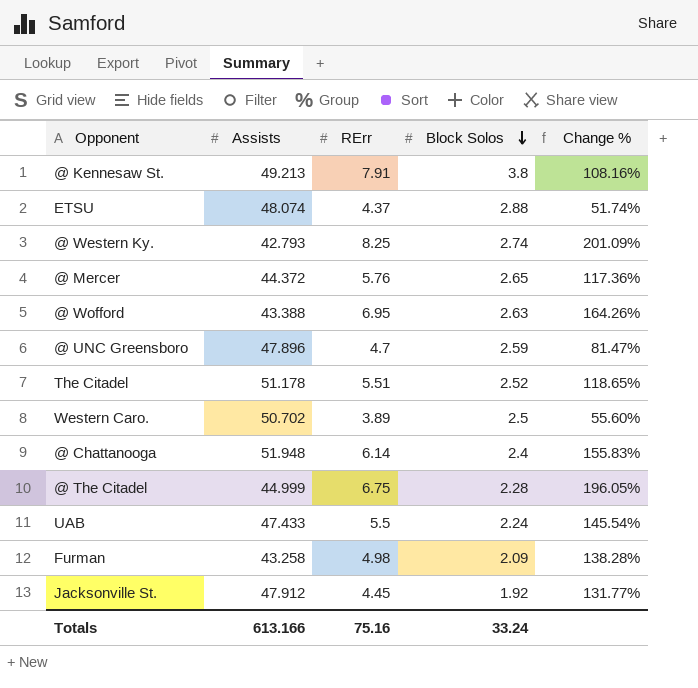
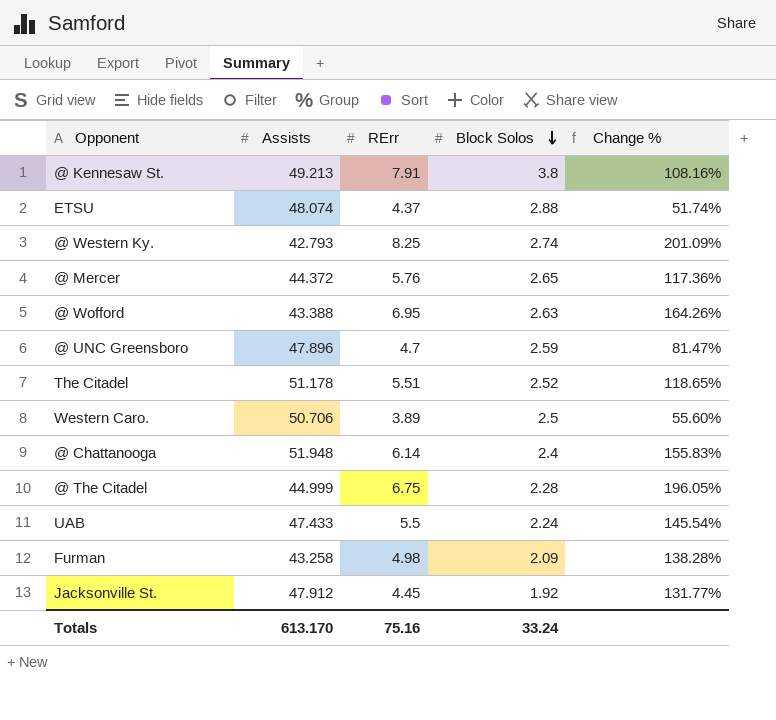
Western Caro. | Assists: 50.702 -> 50.706
Totals | Assists: 613.166 -> 613.170

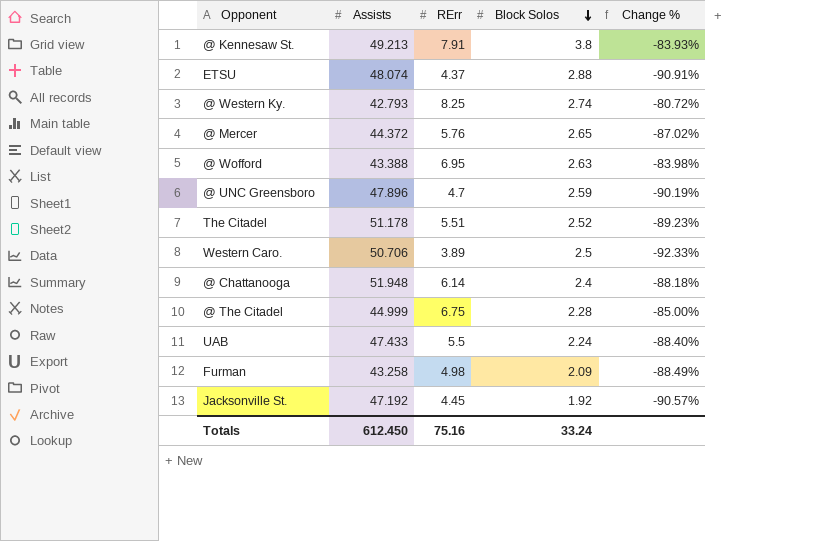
column Change % | formula: ([RErr] - [Block Solos]) / [Block Solos] -> ([RErr] - [Assists]) / [Assists]
Jacksonville St. | Assists: 47.912 -> 47.192
Totals | Assists: 613.170 -> 612.450

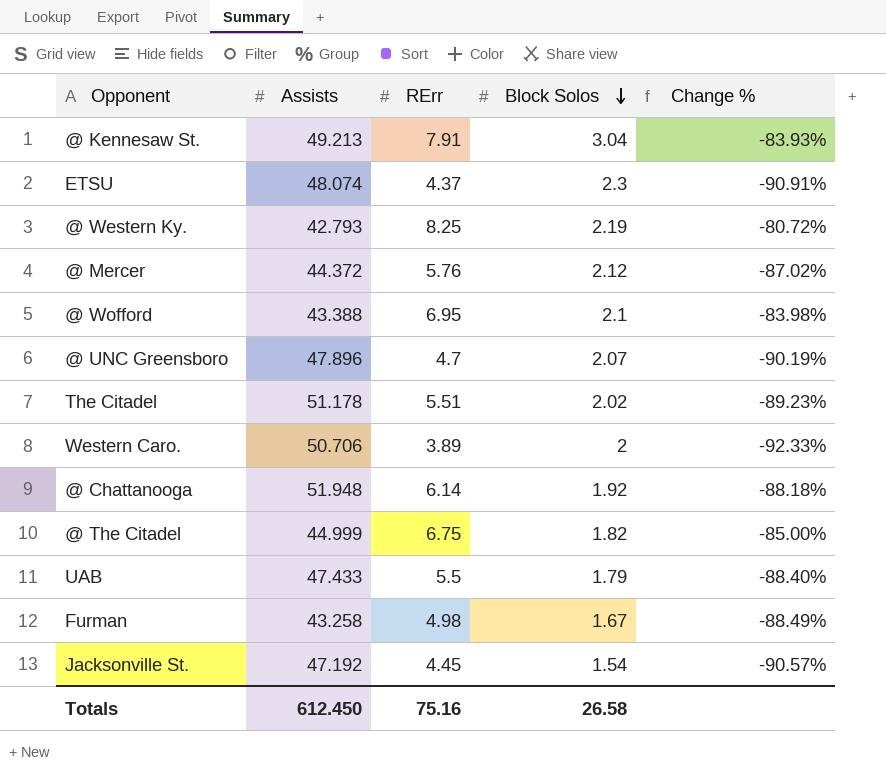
@ Kennesaw St. | Block Solos: 3.8 -> 3.04
ETSU | Block Solos: 2.88 -> 2.3
@ Western Ky. | Block Solos: 2.74 -> 2.19
@ Mercer | Block Solos: 2.65 -> 2.12
@ Wofford | Block Solos: 2.63 -> 2.1
@ UNC Greensboro | Block Solos: 2.59 -> 2.07
The Citadel | Block Solos: 2.52 -> 2.02
Western Caro. | Block Solos: 2.5 -> 2
@ Chattanooga | Block Solos: 2.4 -> 1.92
@ The Citadel | Block Solos: 2.28 -> 1.82
UAB | Block Solos: 2.24 -> 1.79
Furman | Block Solos: 2.09 -> 1.67
Jacksonville St. | Block Solos: 1.92 -> 1.54
Totals | Block Solos: 33.24 -> 26.58

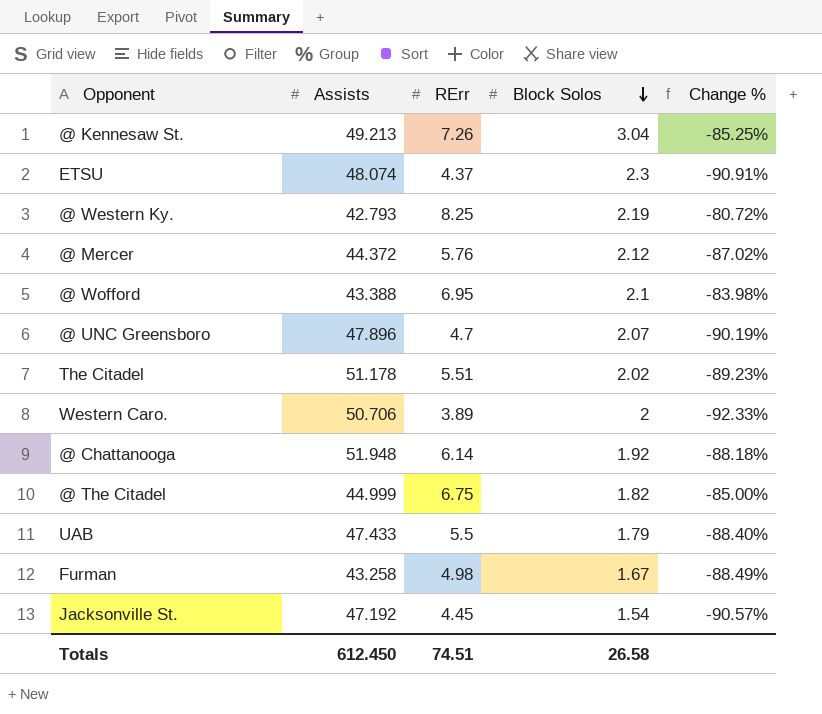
@ Kennesaw St. | RErr: 7.91 -> 7.26
@ Kennesaw St. | Change %: -83.93% -> -85.25%
Totals | RErr: 75.16 -> 74.51

